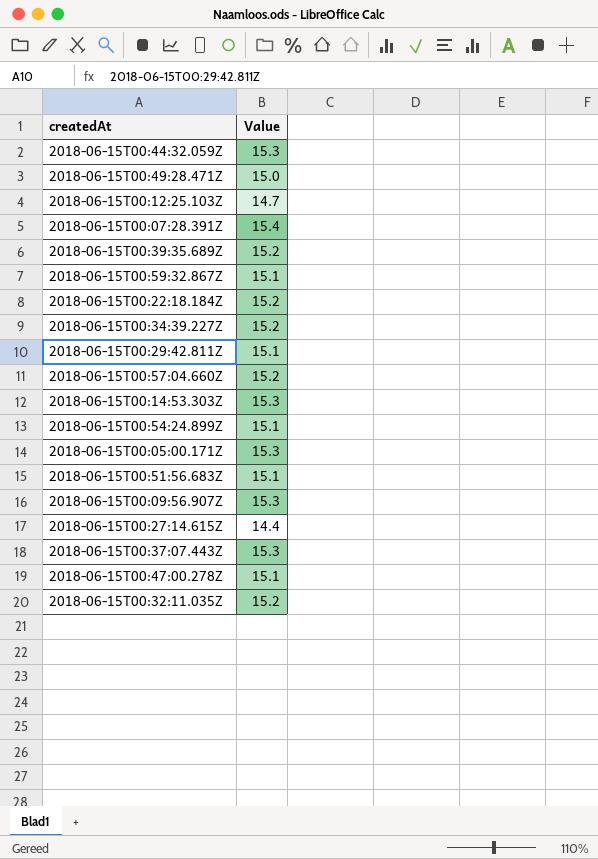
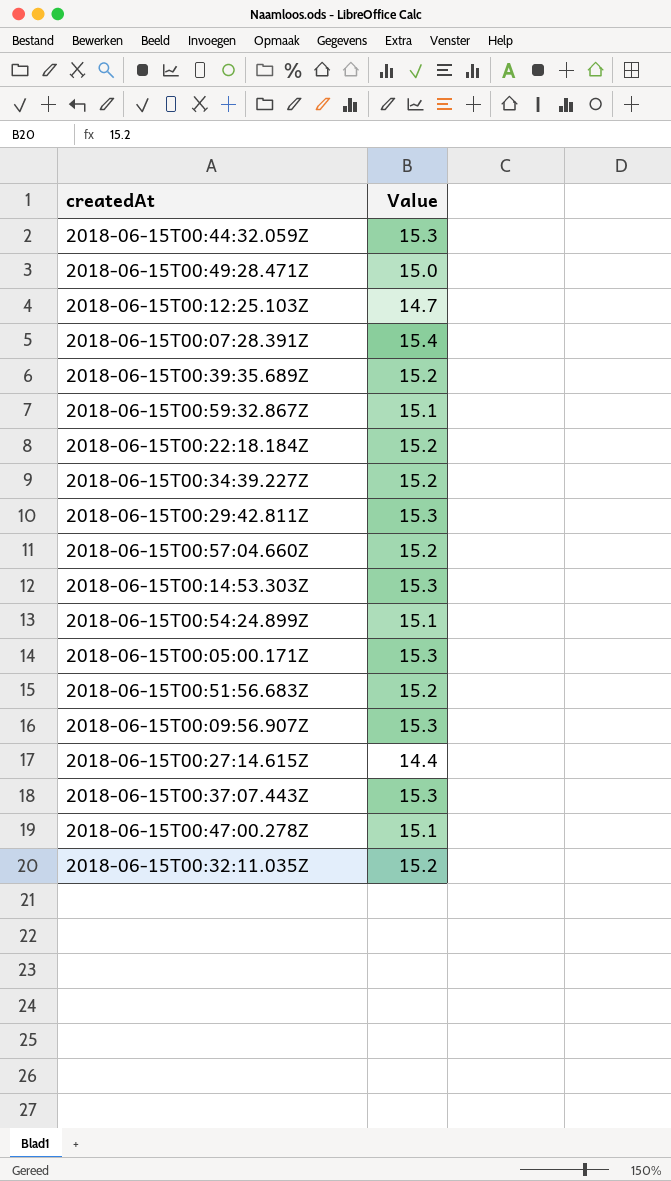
2018-06-15T00:29:42.811Z | Value: 15.1 -> 15.3
2018-06-15T00:51:56.683Z | Value: 15.1 -> 15.2

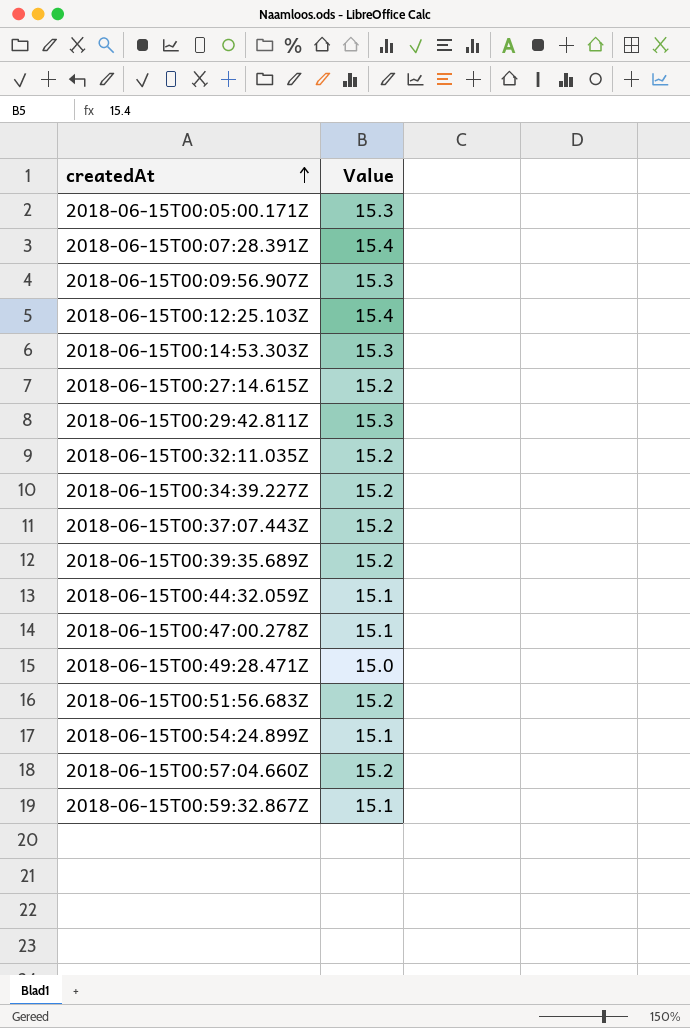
row order: none -> createdAt ascending
row 2018-06-15T00:22:18.184Z: 15.2 -> none
2018-06-15T00:12:25.103Z | Value: 14.7 -> 15.4
2018-06-15T00:27:14.615Z | Value: 14.4 -> 15.2
2018-06-15T00:37:07.443Z | Value: 15.3 -> 15.2
2018-06-15T00:44:32.059Z | Value: 15.3 -> 15.1

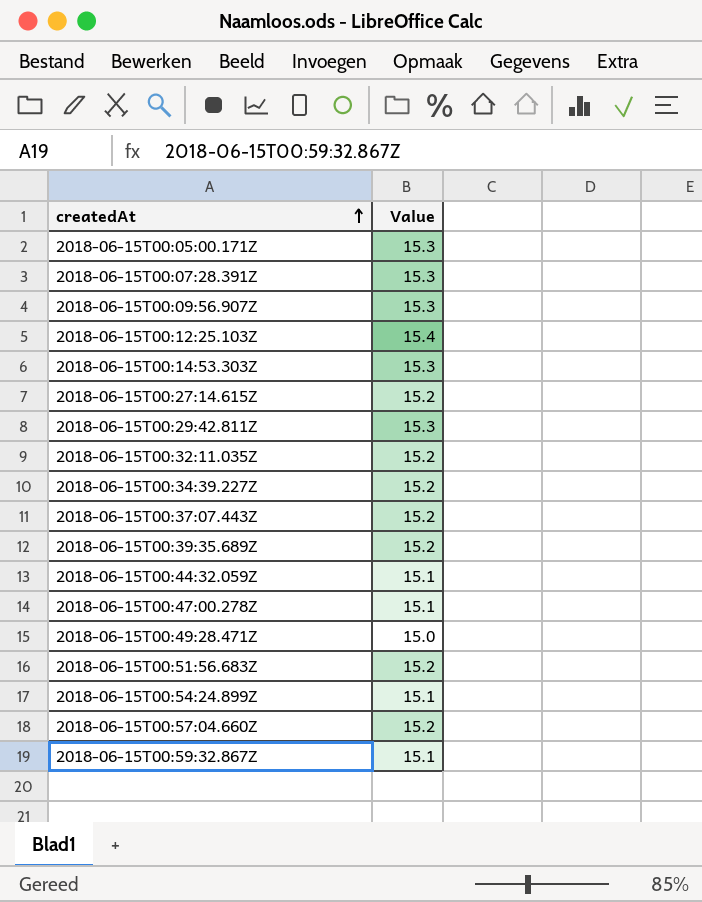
2018-06-15T00:07:28.391Z | Value: 15.4 -> 15.3

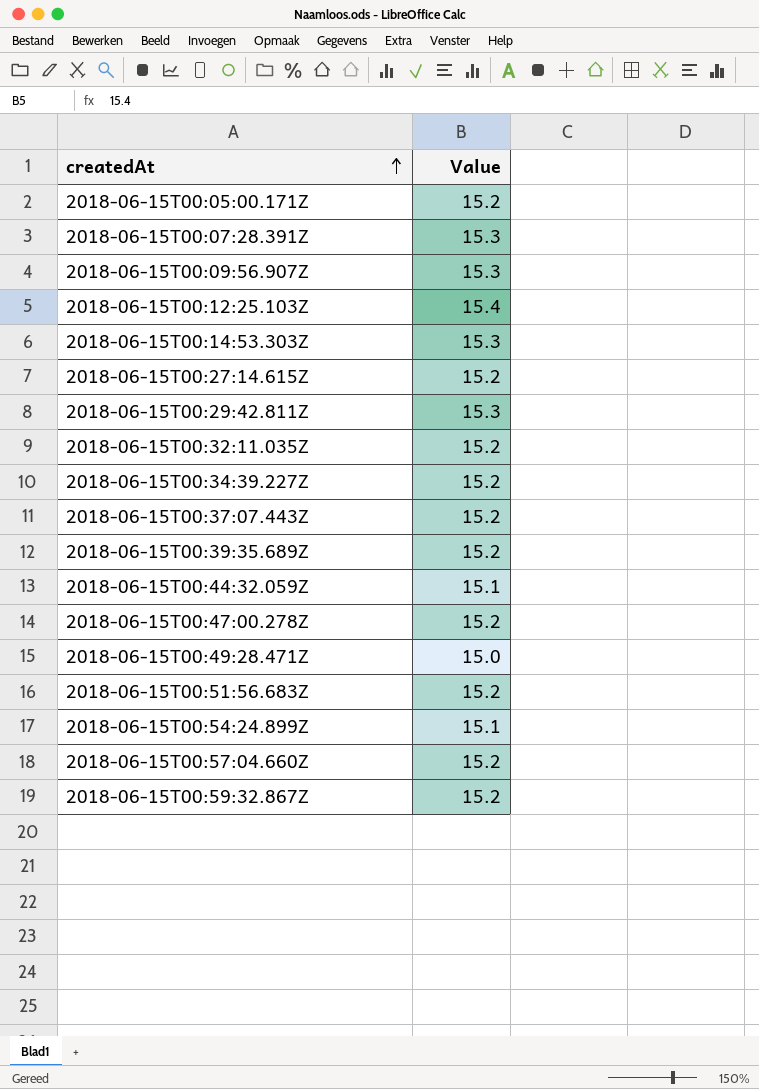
2018-06-15T00:05:00.171Z | Value: 15.3 -> 15.2
2018-06-15T00:47:00.278Z | Value: 15.1 -> 15.2
2018-06-15T00:59:32.867Z | Value: 15.1 -> 15.2

